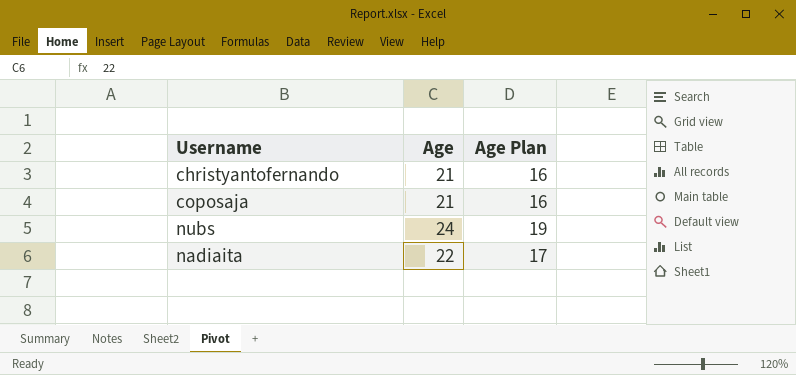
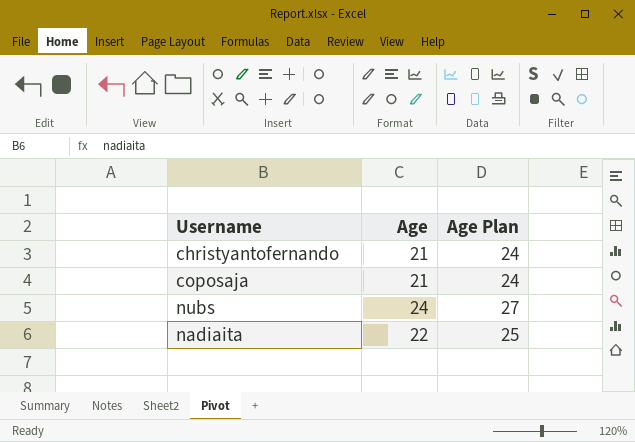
column Age Plan | formula: [Age] - 5 -> [Age] + 3

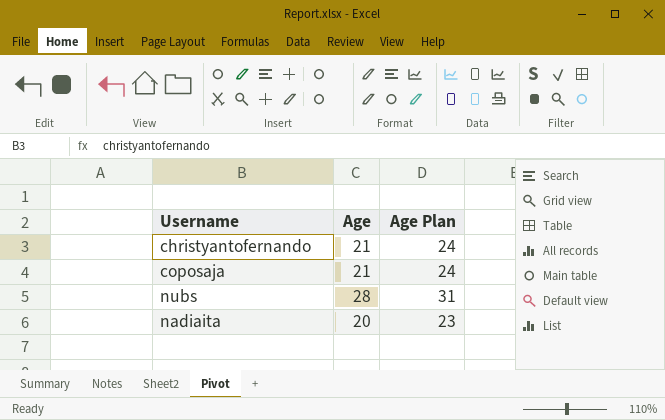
nubs | Age: 24 -> 28
nubs | Age Plan: 27 -> 31
nadiaita | Age: 22 -> 20
nadiaita | Age Plan: 25 -> 23

